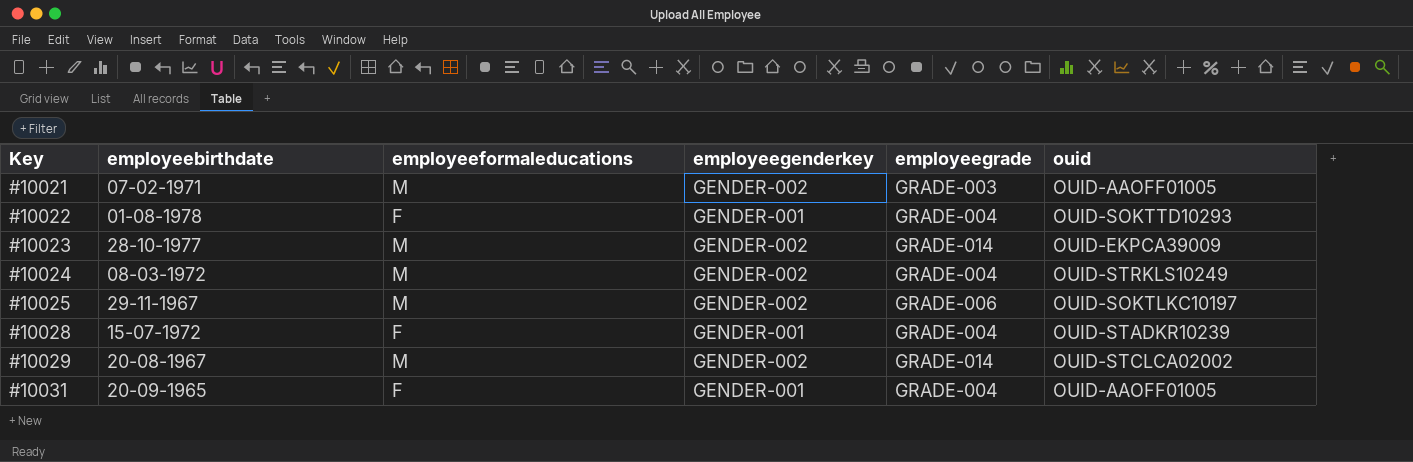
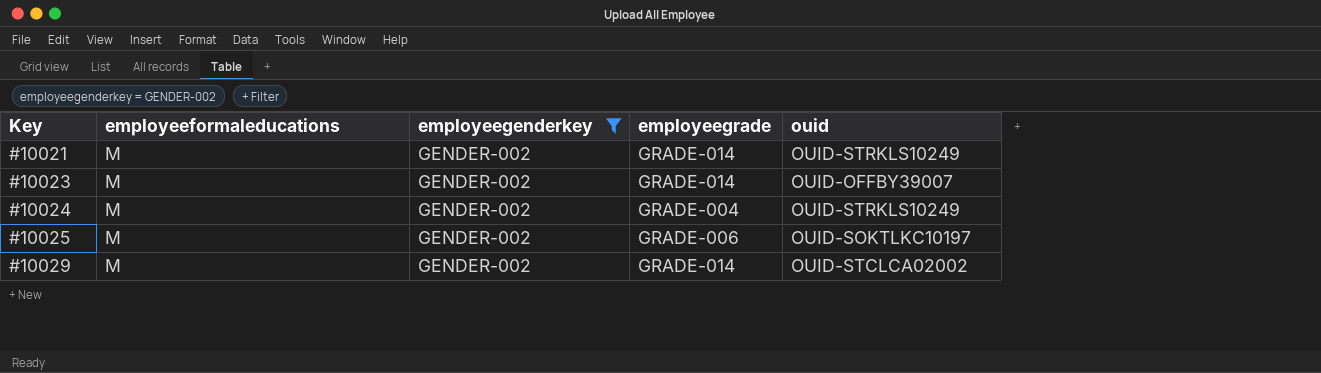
filter: none -> employeegenderkey = GENDER-002
column employeebirthdate | position: 2 -> none
#10021 | employeegrade: GRADE-003 -> GRADE-014
#10021 | ouid: OUID-AAOFF01005 -> OUID-STRKLS10249
#10023 | ouid: OUID-EKPCA39009 -> OUID-OFFBY39007

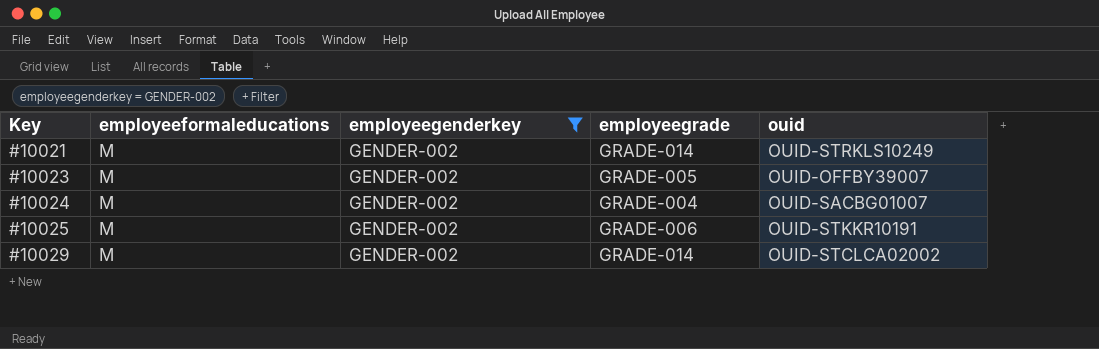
#10023 | employeegrade: GRADE-014 -> GRADE-005
#10024 | ouid: OUID-STRKLS10249 -> OUID-SACBG01007
#10025 | ouid: OUID-SOKTLKC10197 -> OUID-STKKR10191

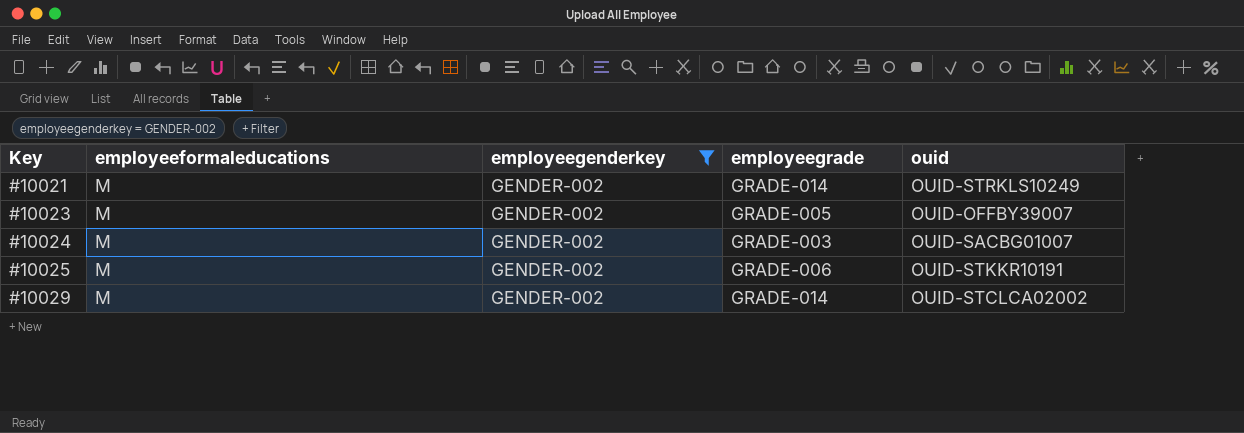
#10024 | employeegrade: GRADE-004 -> GRADE-003

